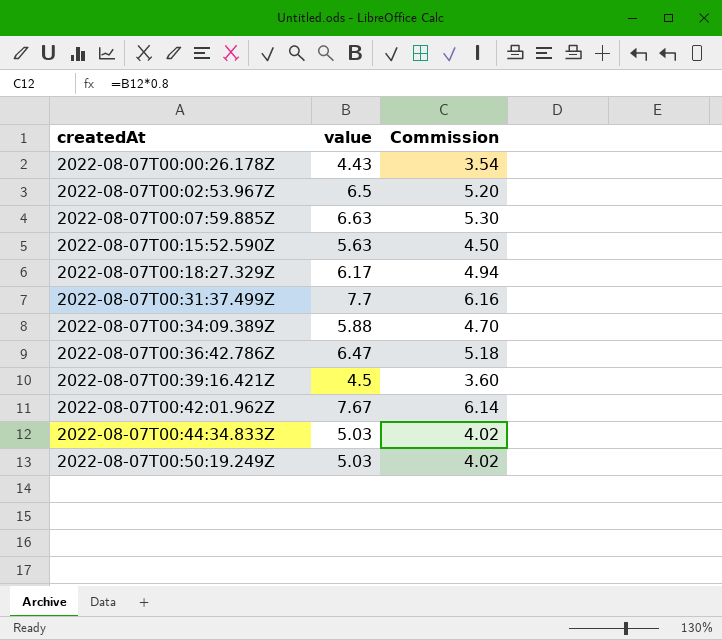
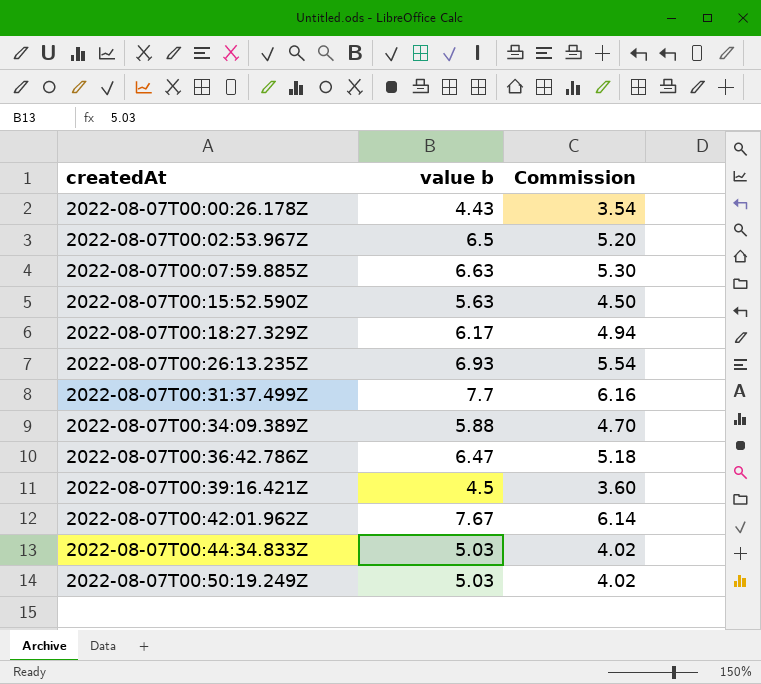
column name: value -> value b
row 2022-08-07T00:26:13.235Z: none -> 6.93 | 5.54

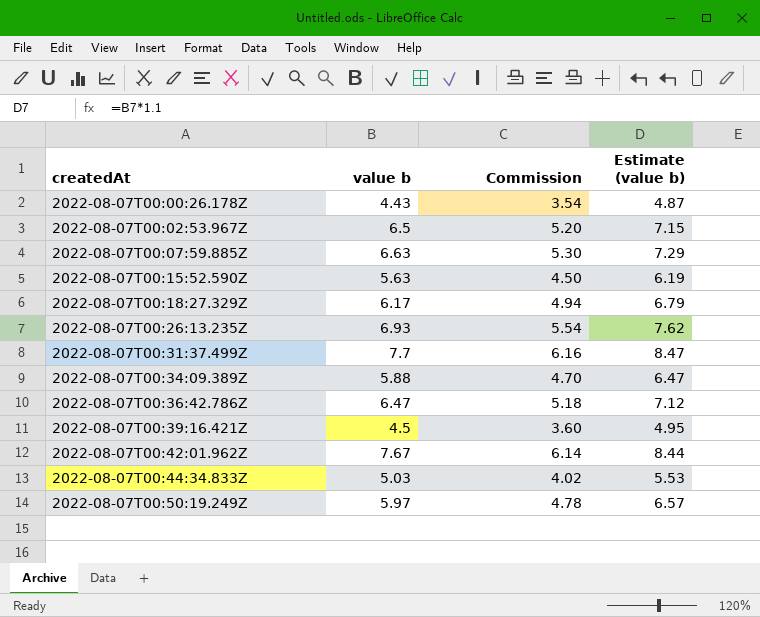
column Estimate (value b) | formula: none -> [value b] * 1.1
2022-08-07T00:50:19.249Z | value b: 5.03 -> 5.97
2022-08-07T00:50:19.249Z | Commission: 4.02 -> 4.78

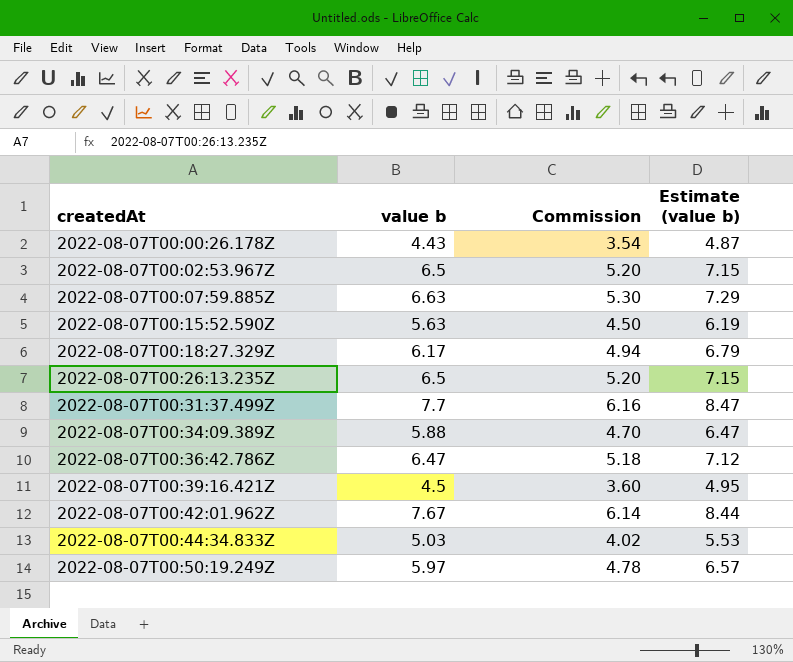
2022-08-07T00:26:13.235Z | value b: 6.93 -> 6.5
2022-08-07T00:26:13.235Z | Commission: 5.54 -> 5.20
2022-08-07T00:26:13.235Z | Estimate (value b): 7.62 -> 7.15

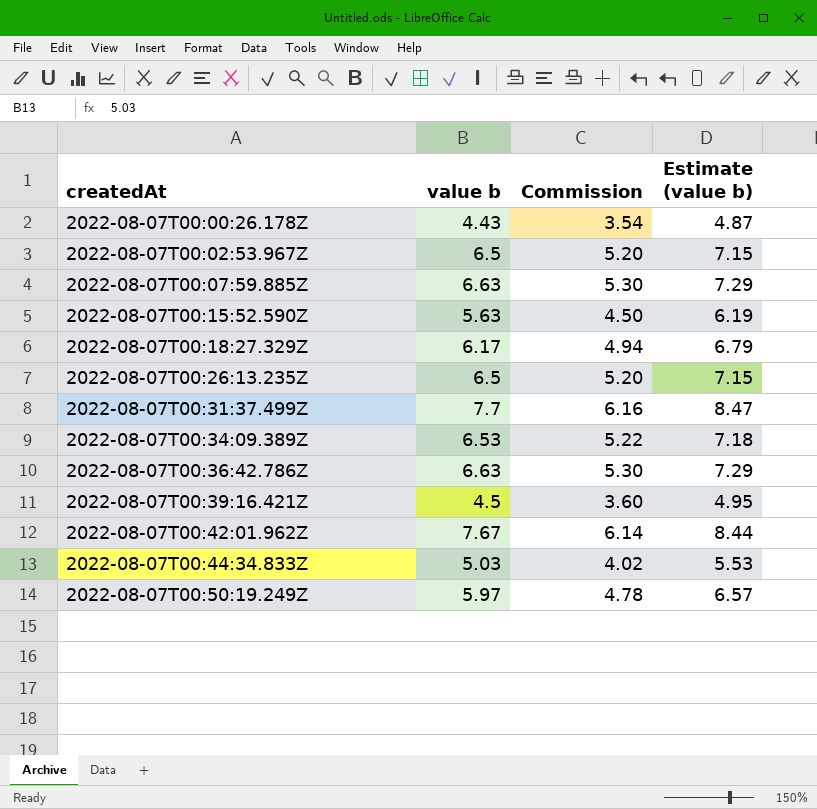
2022-08-07T00:34:09.389Z | value b: 5.88 -> 6.53
2022-08-07T00:34:09.389Z | Commission: 4.70 -> 5.22
2022-08-07T00:34:09.389Z | Estimate (value b): 6.47 -> 7.18
2022-08-07T00:36:42.786Z | value b: 6.47 -> 6.63
2022-08-07T00:36:42.786Z | Commission: 5.18 -> 5.30
2022-08-07T00:36:42.786Z | Estimate (value b): 7.12 -> 7.29

